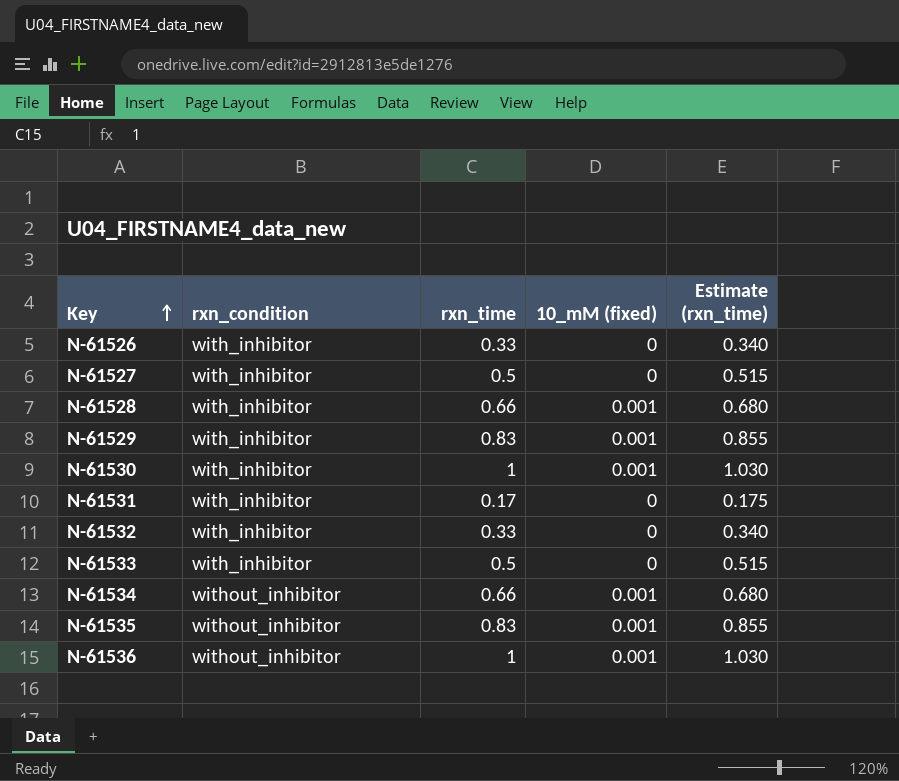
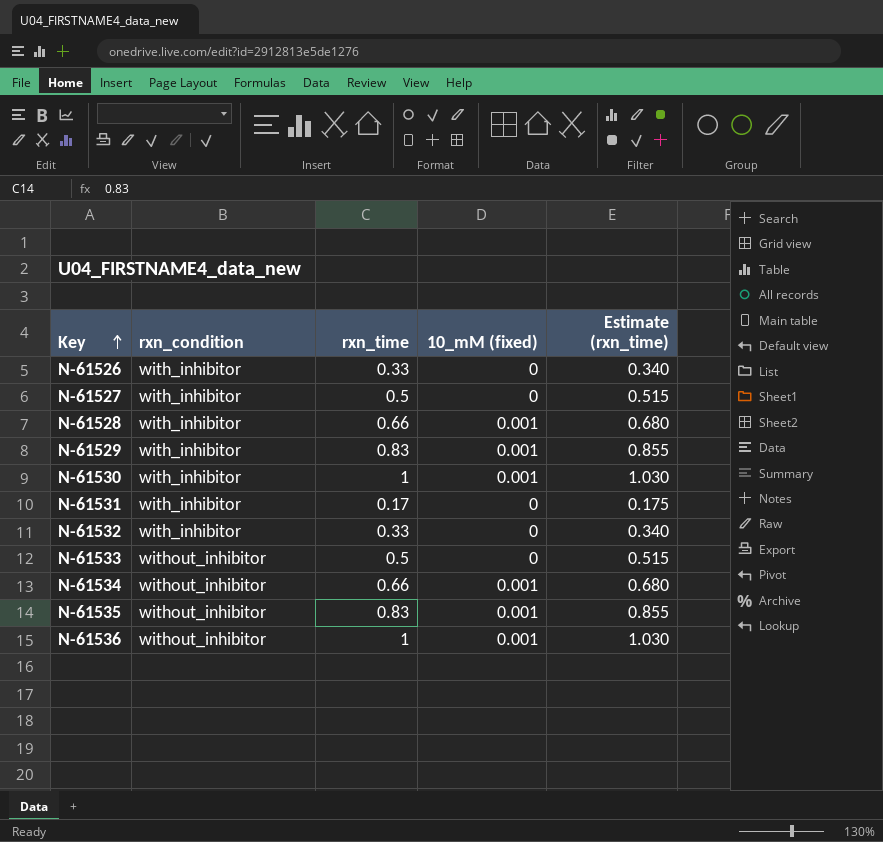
N-61533 | rxn_condition: with_inhibitor -> without_inhibitor

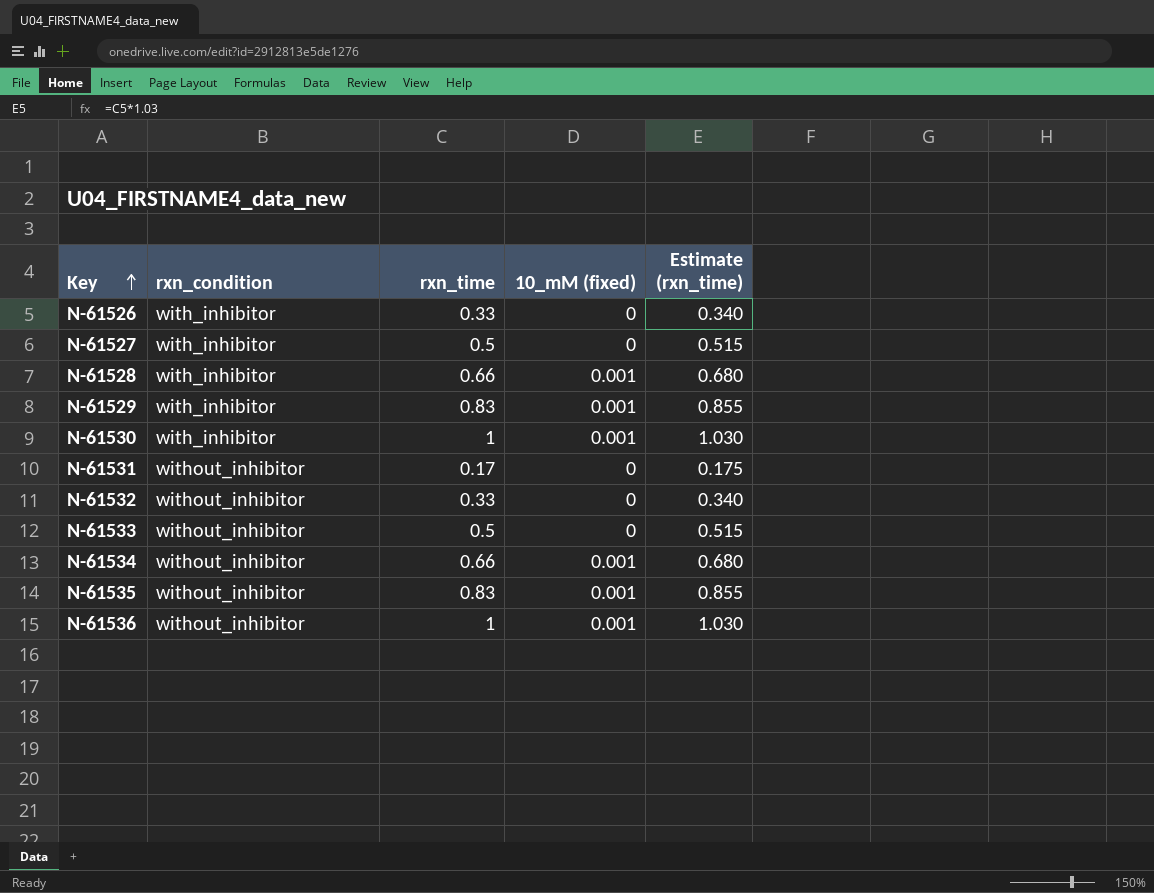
N-61531 | rxn_condition: with_inhibitor -> without_inhibitor
N-61532 | rxn_condition: with_inhibitor -> without_inhibitor

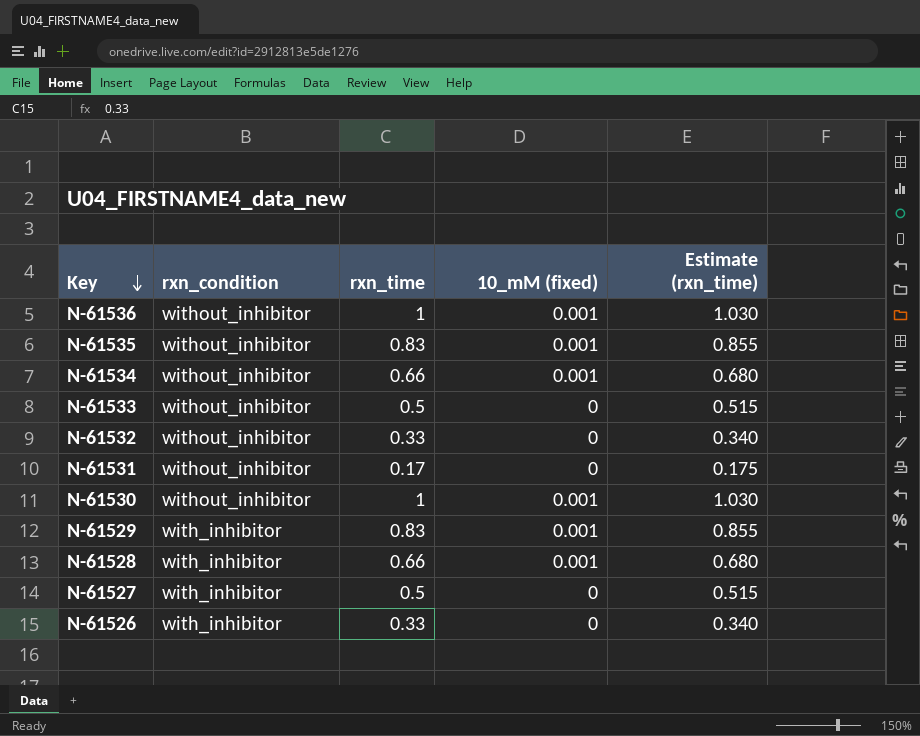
row order: Key ascending -> Key descending
N-61530 | rxn_condition: with_inhibitor -> without_inhibitor

